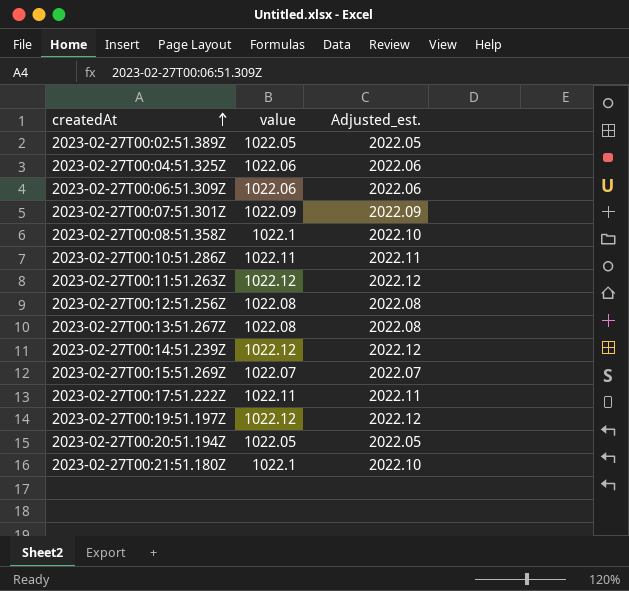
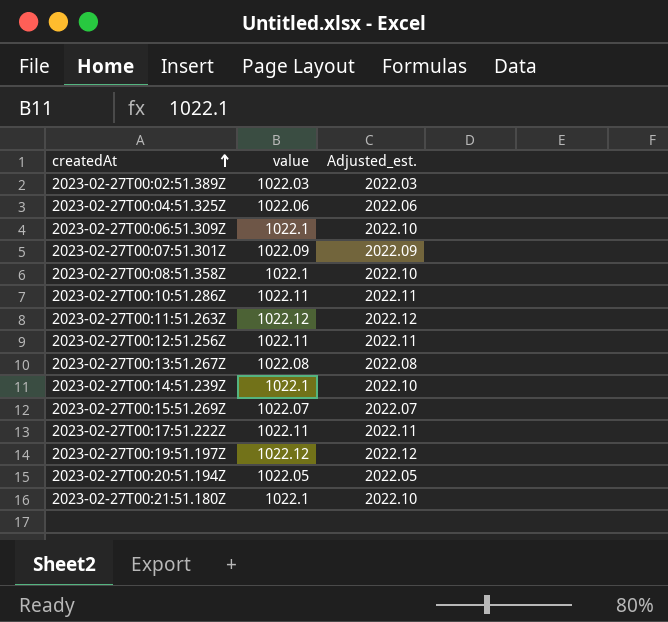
2023-02-27T00:02:51.389Z | value: 1022.05 -> 1022.03
2023-02-27T00:02:51.389Z | Adjusted_est.: 2022.05 -> 2022.03
2023-02-27T00:06:51.309Z | value: 1022.06 -> 1022.1
2023-02-27T00:06:51.309Z | Adjusted_est.: 2022.06 -> 2022.10
2023-02-27T00:12:51.256Z | value: 1022.08 -> 1022.11
2023-02-27T00:12:51.256Z | Adjusted_est.: 2022.08 -> 2022.11
2023-02-27T00:14:51.239Z | value: 1022.12 -> 1022.1
2023-02-27T00:14:51.239Z | Adjusted_est.: 2022.12 -> 2022.10

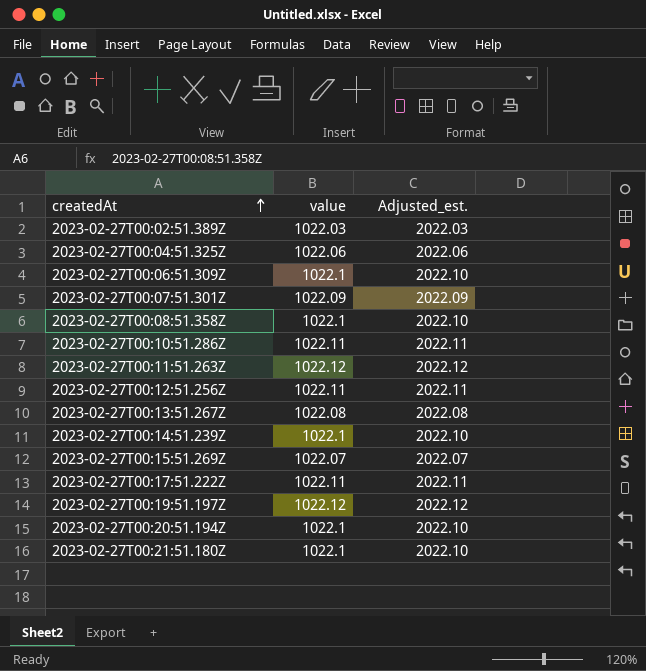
2023-02-27T00:20:51.194Z | value: 1022.05 -> 1022.1
2023-02-27T00:20:51.194Z | Adjusted_est.: 2022.05 -> 2022.10

